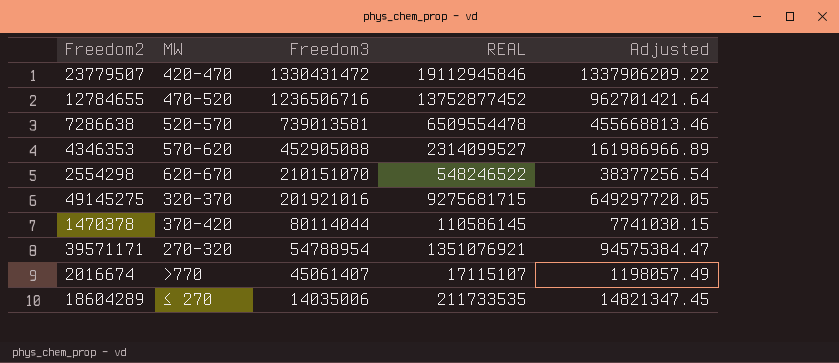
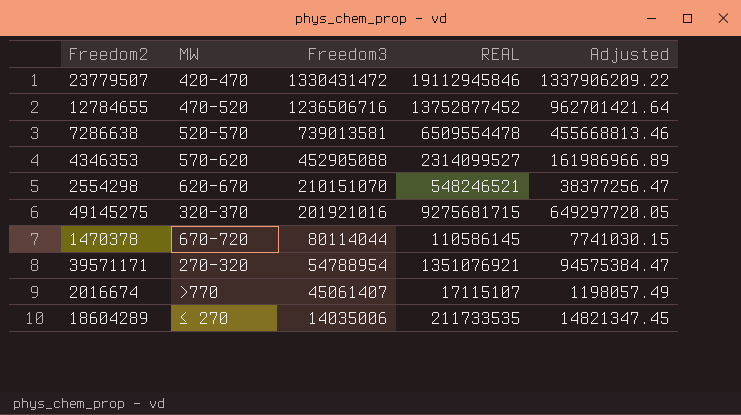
2554298 | REAL: 548246522 -> 548246521
2554298 | Adjusted: 38377256.54 -> 38377256.47
1470378 | MW: 370-420 -> 670-720

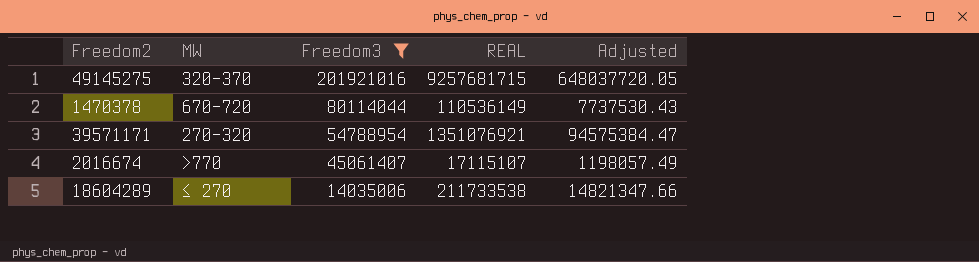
filter: none -> Freedom3 <= 201921016
49145275 | REAL: 9275681715 -> 9257681715
49145275 | Adjusted: 649297720.05 -> 648037720.05
1470378 | REAL: 110586145 -> 110536149
1470378 | Adjusted: 7741030.15 -> 7737530.43
18604289 | REAL: 211733535 -> 211733538
18604289 | Adjusted: 14821347.45 -> 14821347.66

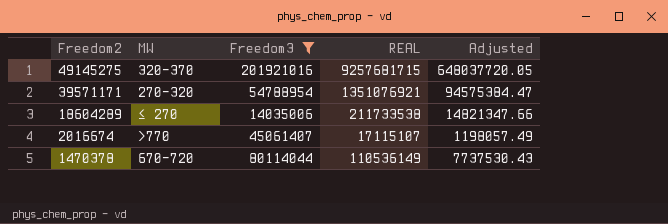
row order: Freedom3 descending -> Freedom2 descending

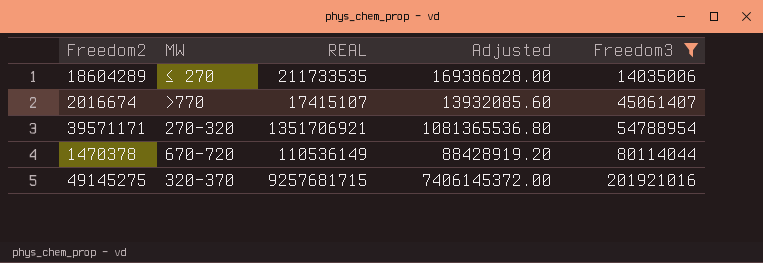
row order: Freedom2 descending -> Freedom3 ascending
column Adjusted | formula: [REAL] * 0.07 -> [REAL] * 0.8
column Freedom3 | position: 3 -> 5
18604289 | REAL: 211733538 -> 211733535
2016674 | REAL: 17115107 -> 17415107
39571171 | REAL: 1351076921 -> 1351706921

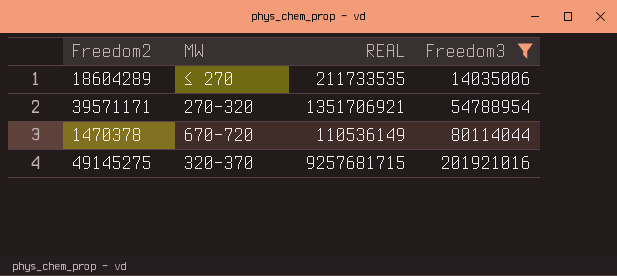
column Adjusted | formula: [REAL] * 0.8 -> none
row 2016674: >770 | 17415107 | 13932085.60 | 45061407 -> none

